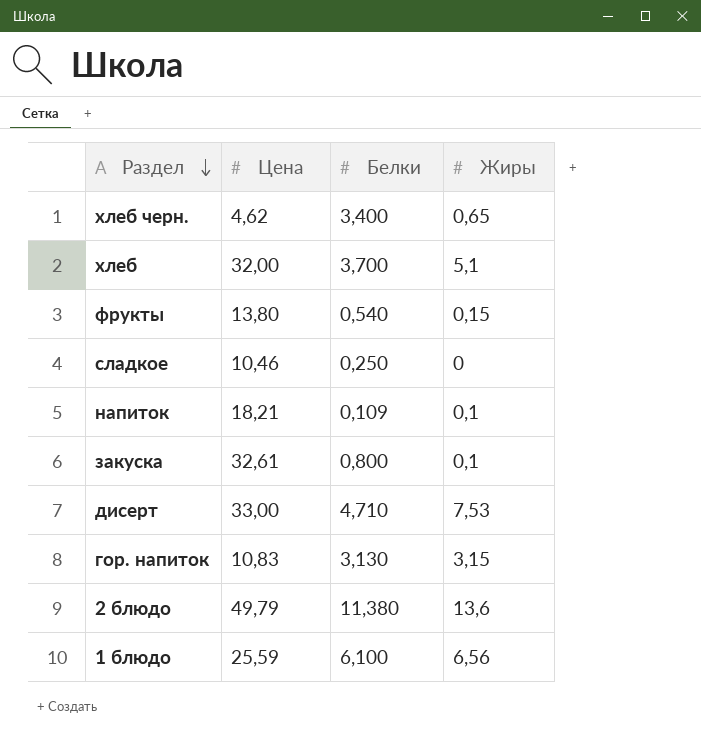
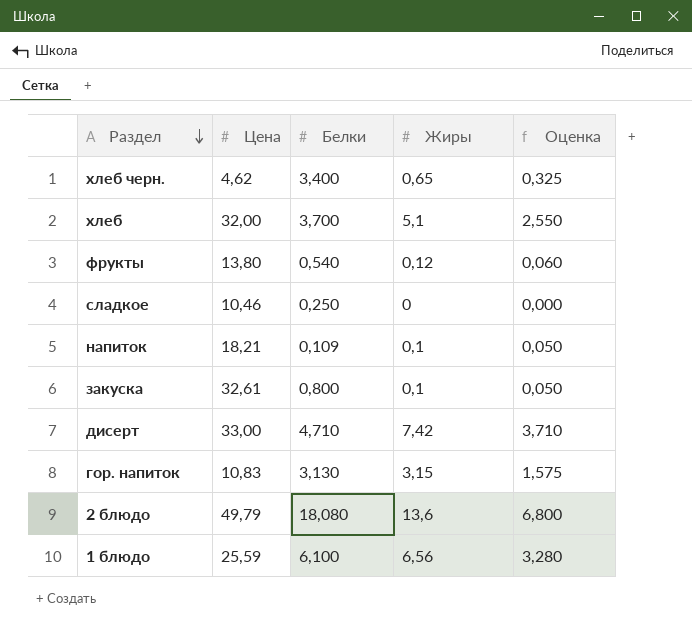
column Оценка | formula: none -> [Жиры] * 0,5
фрукты | Жиры: 0,15 -> 0,12
дисерт | Жиры: 7,53 -> 7,42
2 блюдо | Белки: 11,380 -> 18,080

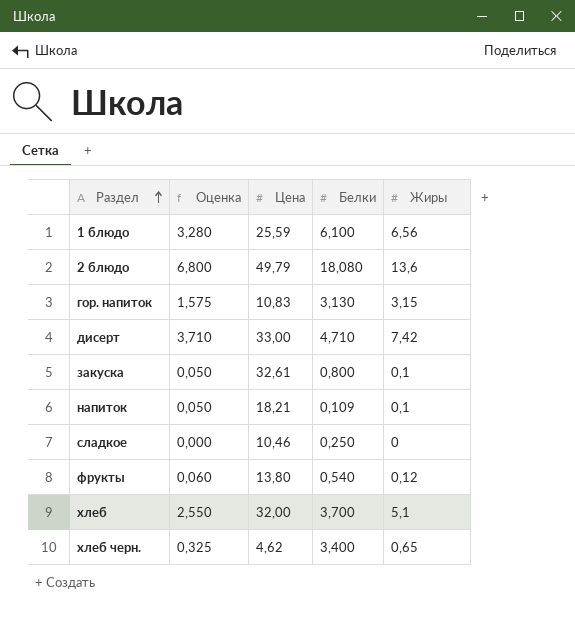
row order: Раздел descending -> Раздел ascending
column Оценка | position: 5 -> 2

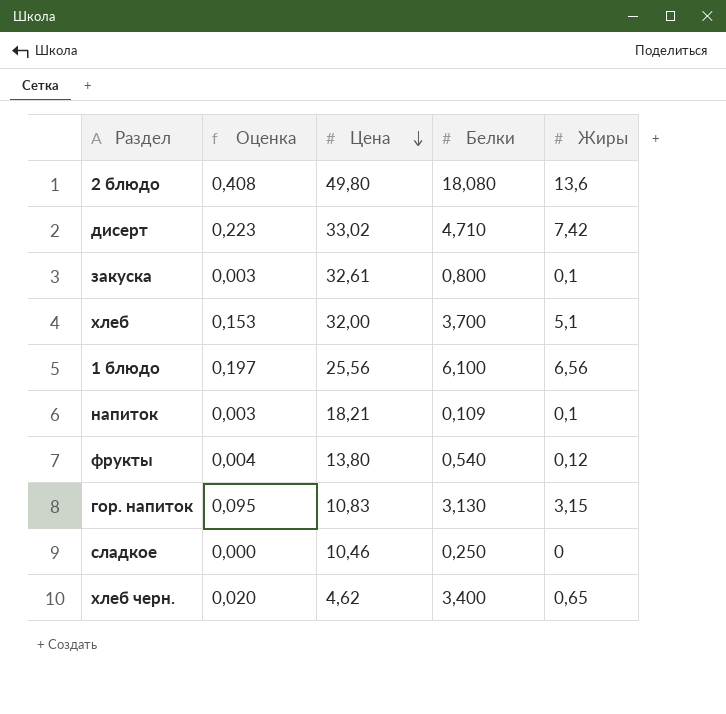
row order: Раздел ascending -> Цена descending
column Оценка | formula: [Жиры] * 0,5 -> [Жиры] * 0,03
2 блюдо | Цена: 49,79 -> 49,80
дисерт | Цена: 33,00 -> 33,02
1 блюдо | Цена: 25,59 -> 25,56

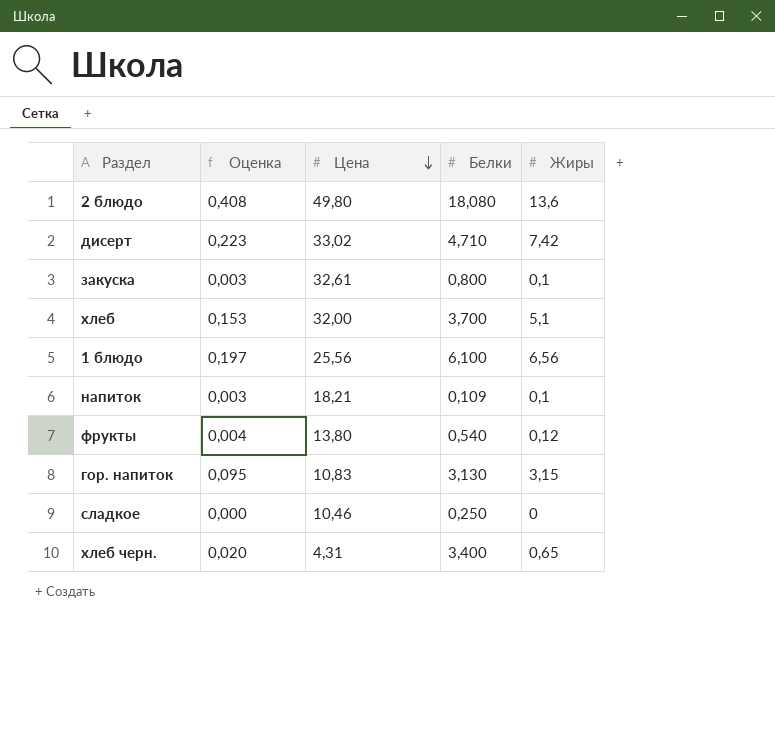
хлеб черн. | Цена: 4,62 -> 4,31

